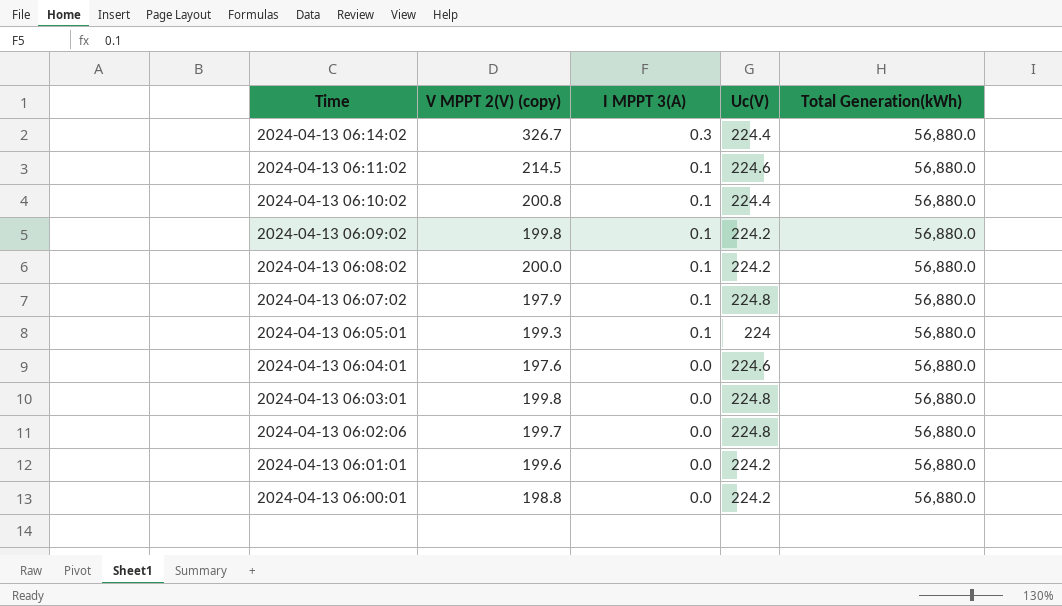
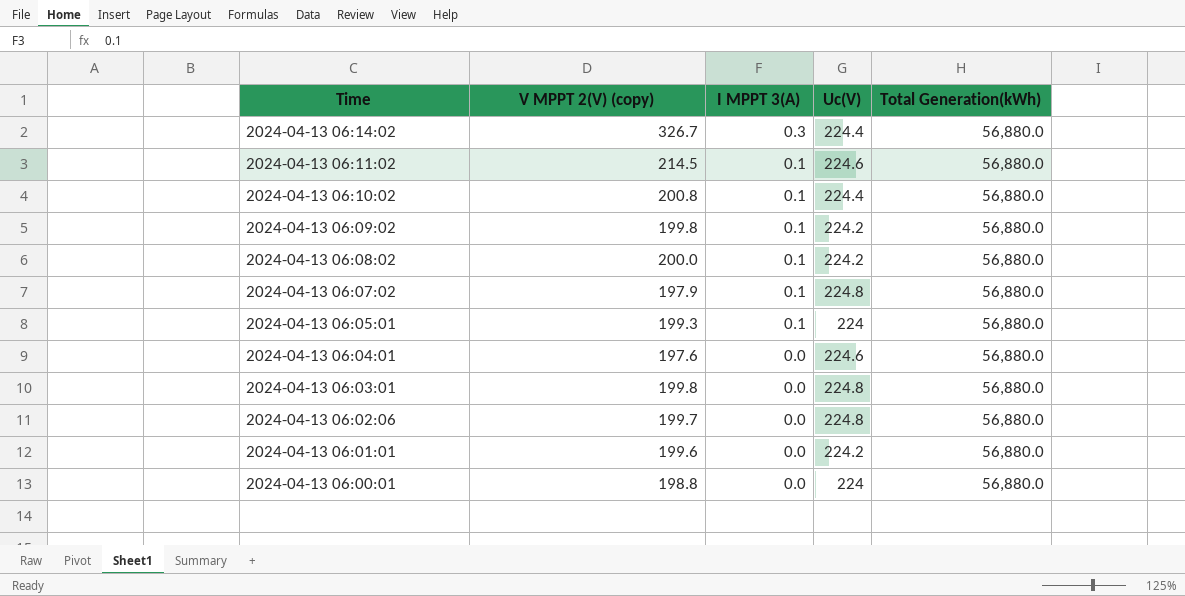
2024-04-13 06:00:01 | Uc(V): 224.2 -> 224

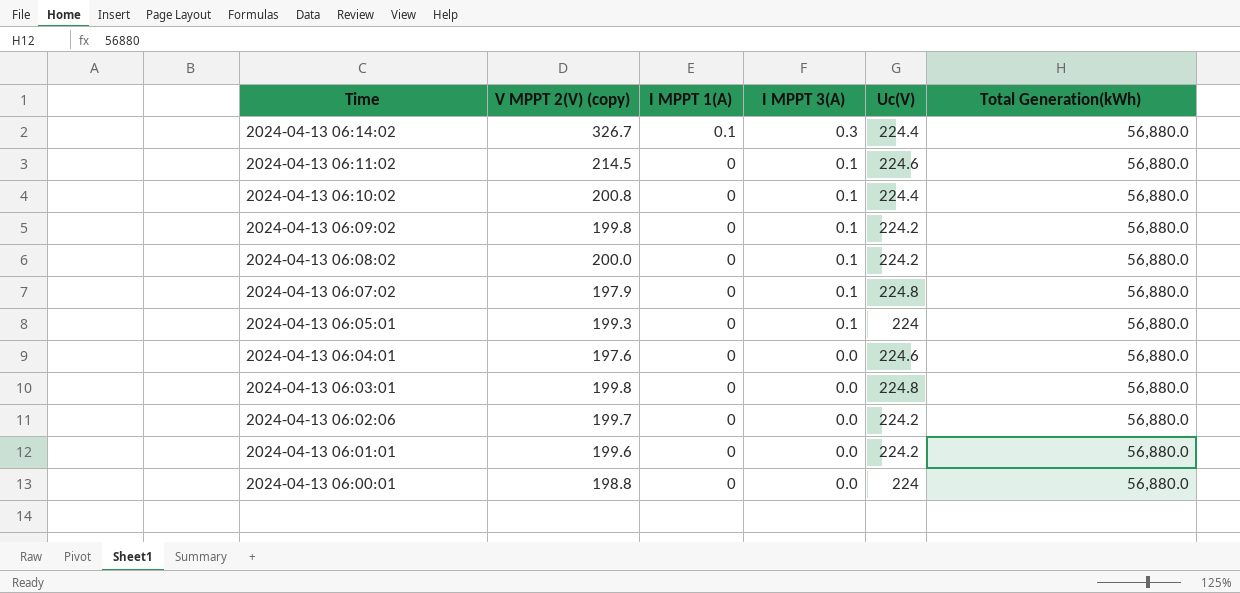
column I MPPT 1(A) | position: none -> 3
2024-04-13 06:02:06 | Uc(V): 224.8 -> 224.2

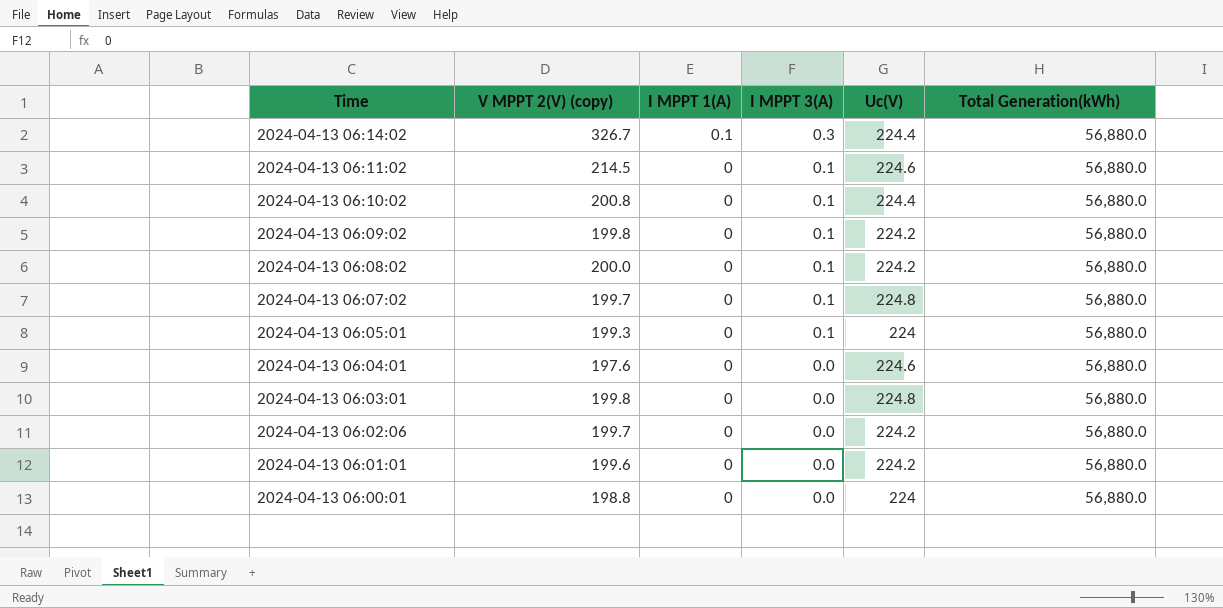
2024-04-13 06:07:02 | V MPPT 2(V) (copy): 197.9 -> 199.7

